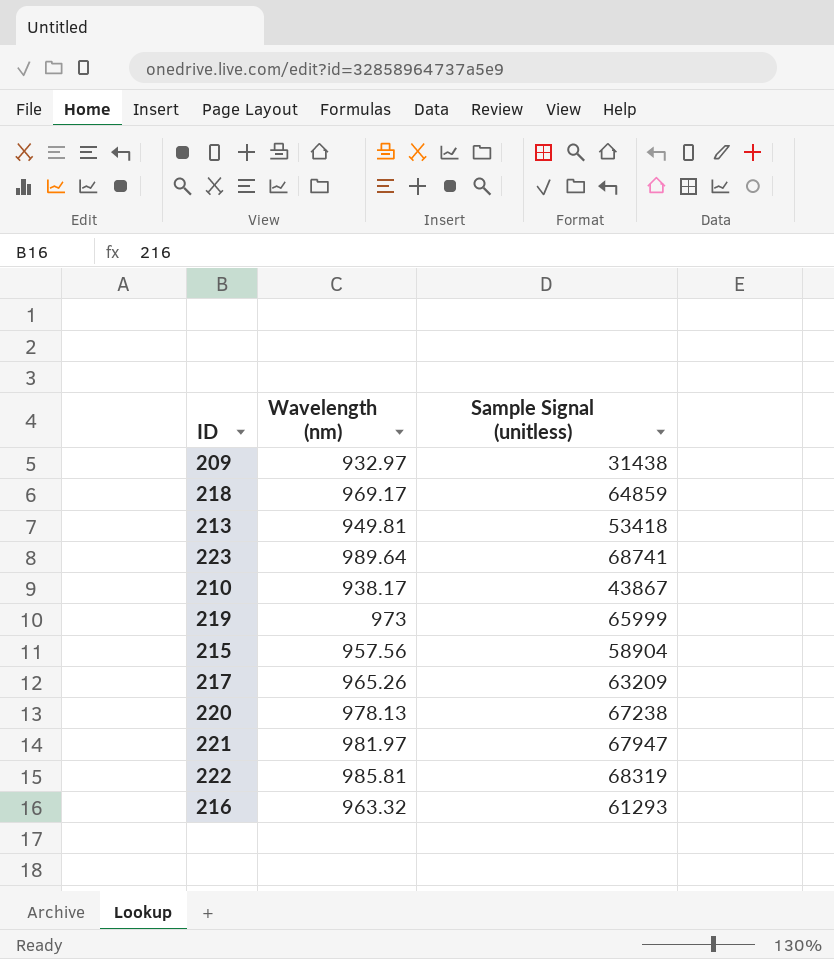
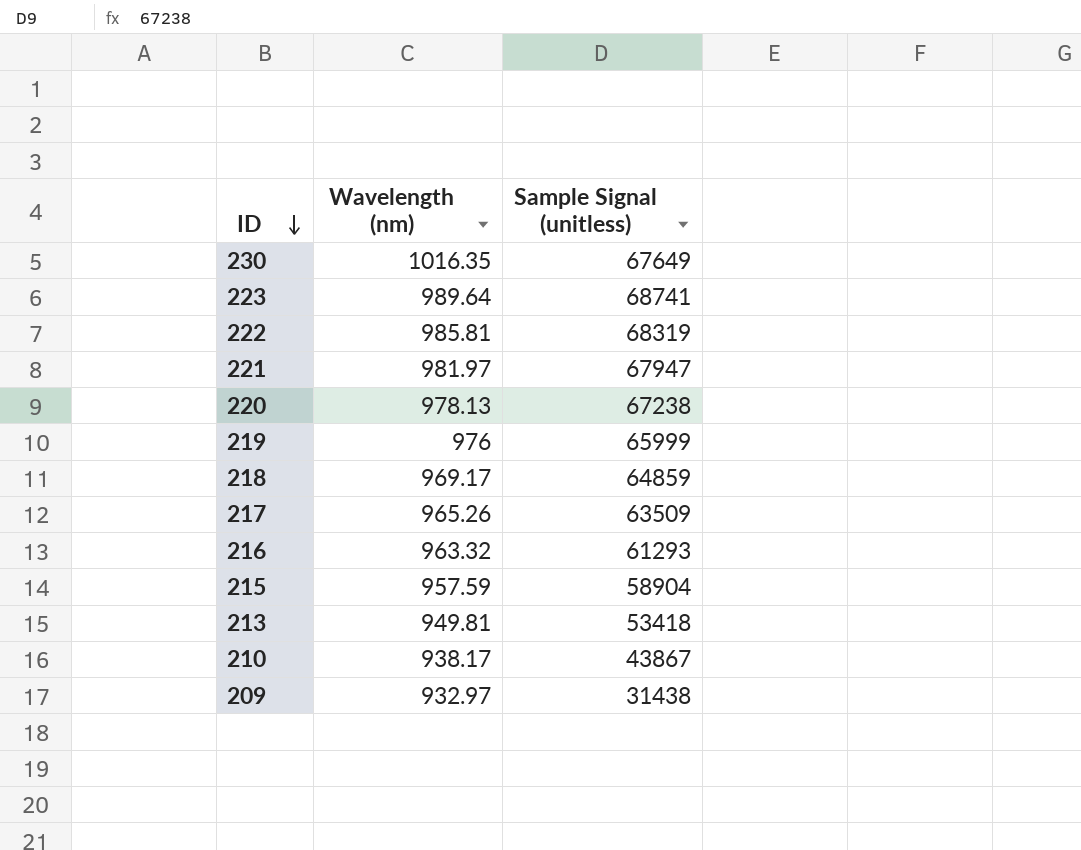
row order: none -> ID descending
row 230: none -> 1016.35 | 67649
219 | Wavelength (nm): 973 -> 976
217 | Sample Signal (unitless): 63209 -> 63509
215 | Wavelength (nm): 957.56 -> 957.59

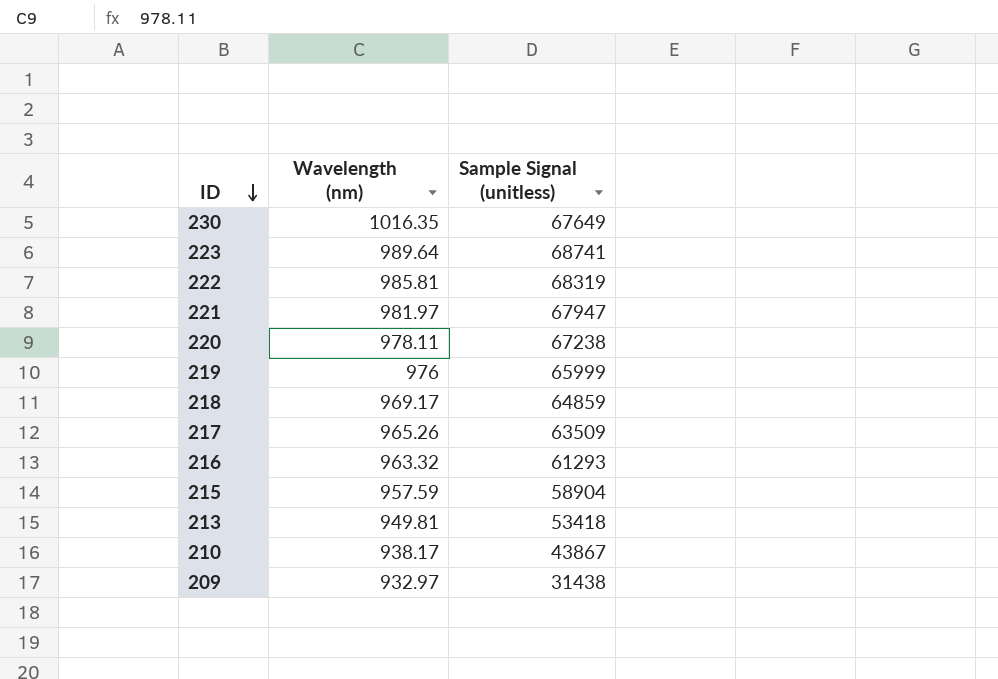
220 | Wavelength (nm): 978.13 -> 978.11

